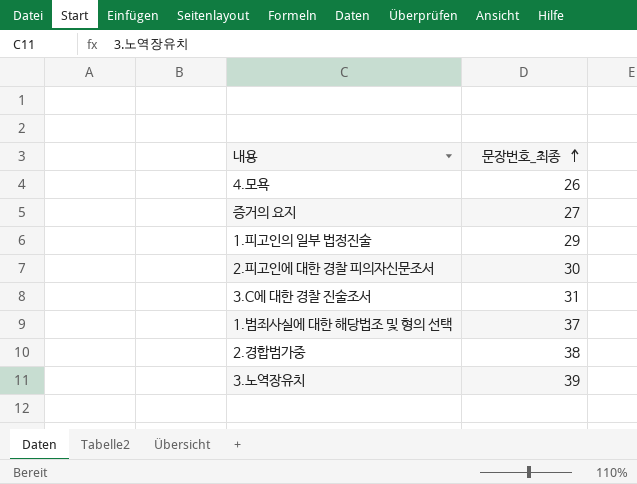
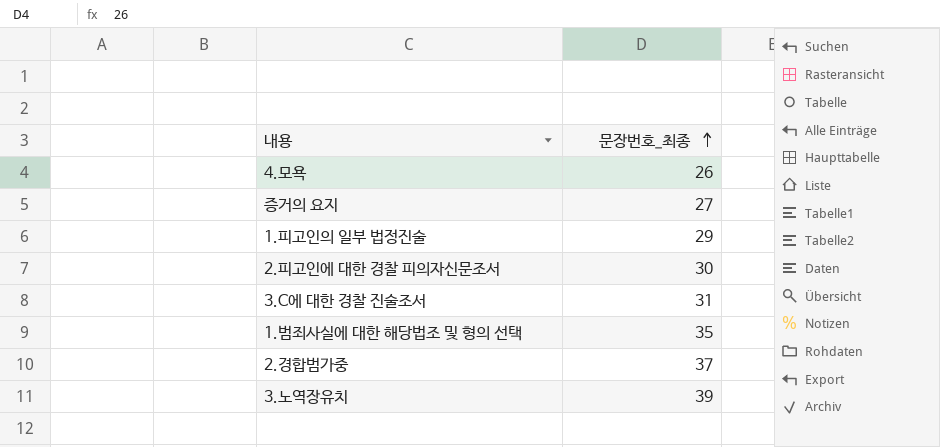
1.범죄사실에 대한 해당법조 및 형의 선택 | 문장번호_최종: 37 -> 35
2.경합범가중 | 문장번호_최종: 38 -> 37

